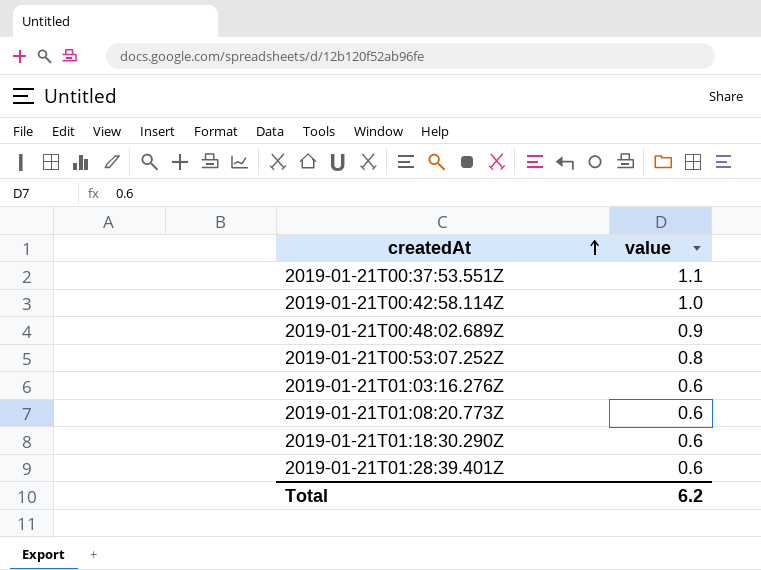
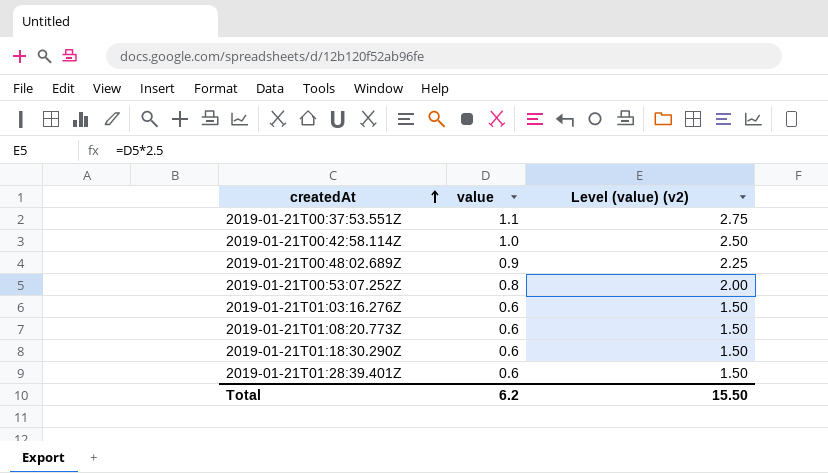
column Level (value) (v2) | formula: none -> [value] * 2.5

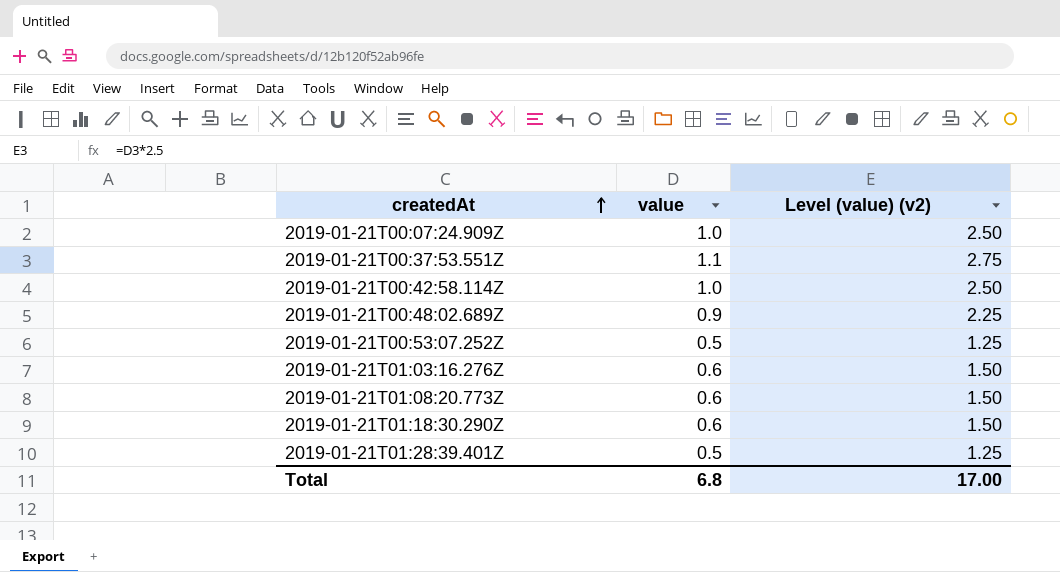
row 2019-01-21T00:07:24.909Z: none -> 1.0 | 2.50
2019-01-21T00:53:07.252Z | value: 0.8 -> 0.5
2019-01-21T00:53:07.252Z | Level (value) (v2): 2.00 -> 1.25
2019-01-21T01:28:39.401Z | value: 0.6 -> 0.5
2019-01-21T01:28:39.401Z | Level (value) (v2): 1.50 -> 1.25
Total | value: 6.2 -> 6.8
Total | Level (value) (v2): 15.50 -> 17.00

